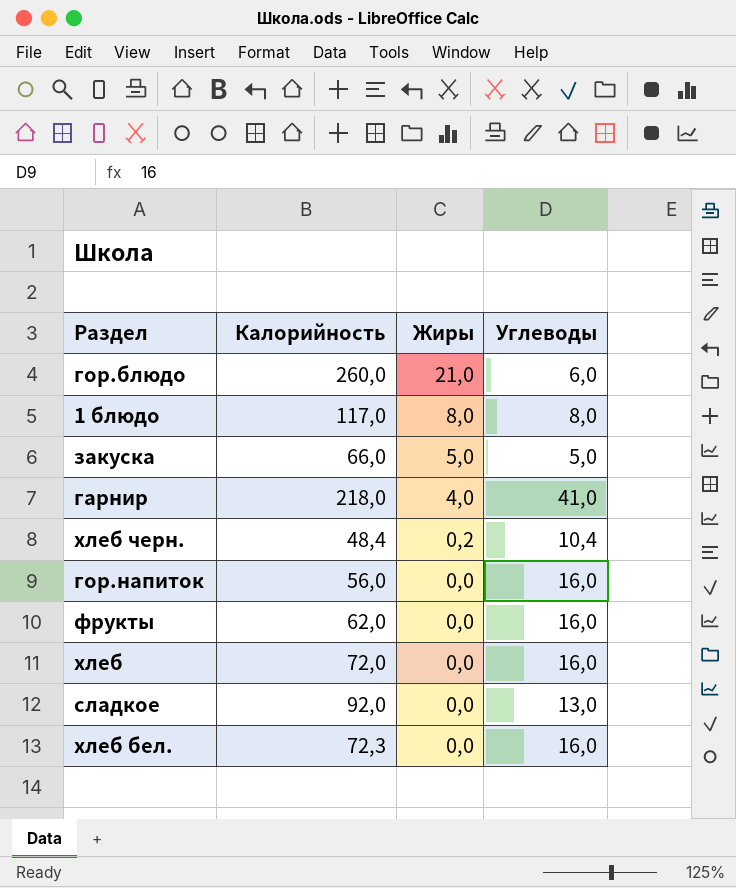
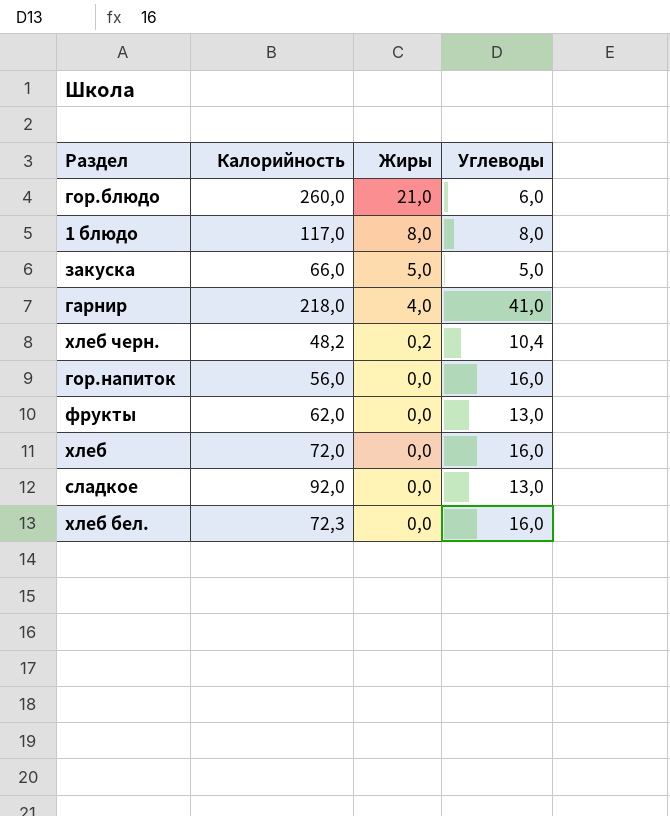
хлеб черн. | Калорийность: 48,4 -> 48,2
фрукты | Углеводы: 16,0 -> 13,0

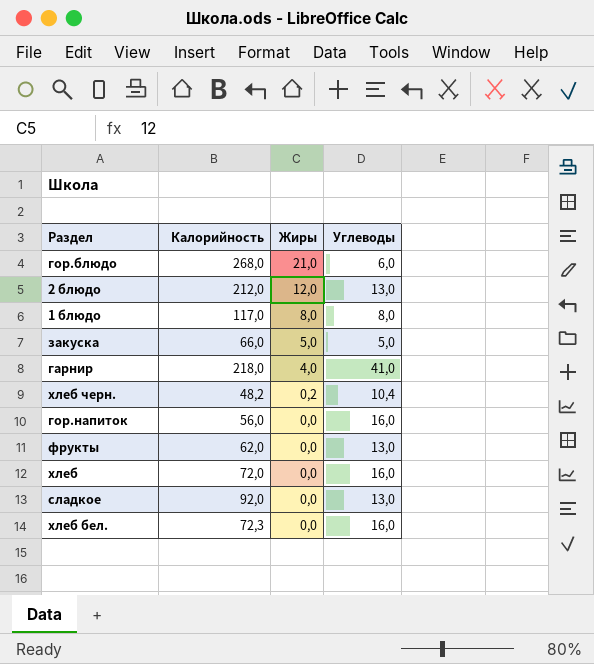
гор.блюдо | Калорийность: 260,0 -> 268,0
row 2 блюдо: none -> 212,0 | 12,0 | 13,0

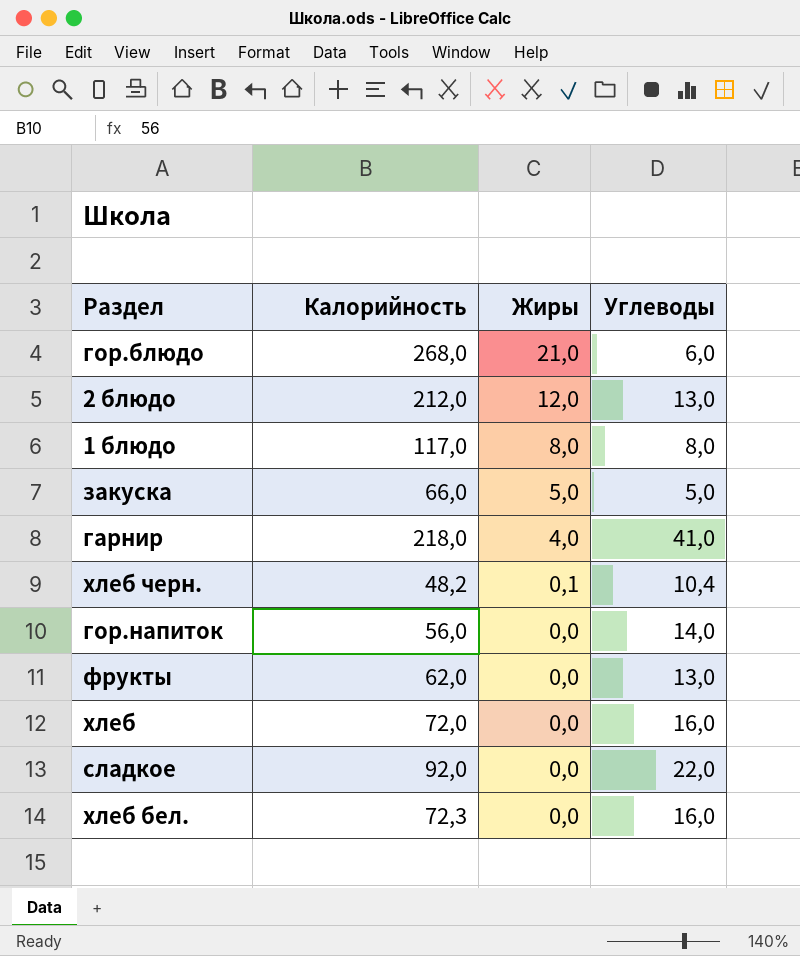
хлеб черн. | Жиры: 0,2 -> 0,1
гор.напиток | Углеводы: 16,0 -> 14,0
сладкое | Углеводы: 13,0 -> 22,0

